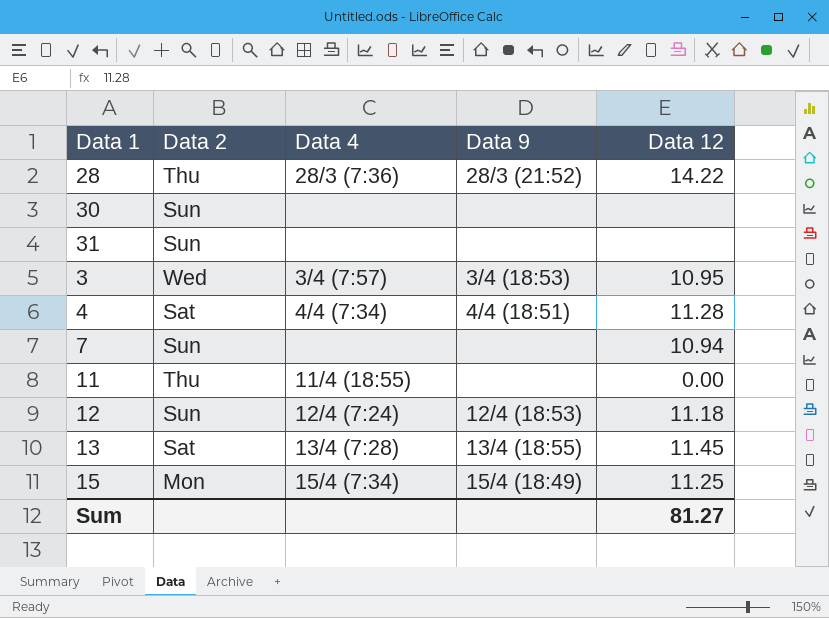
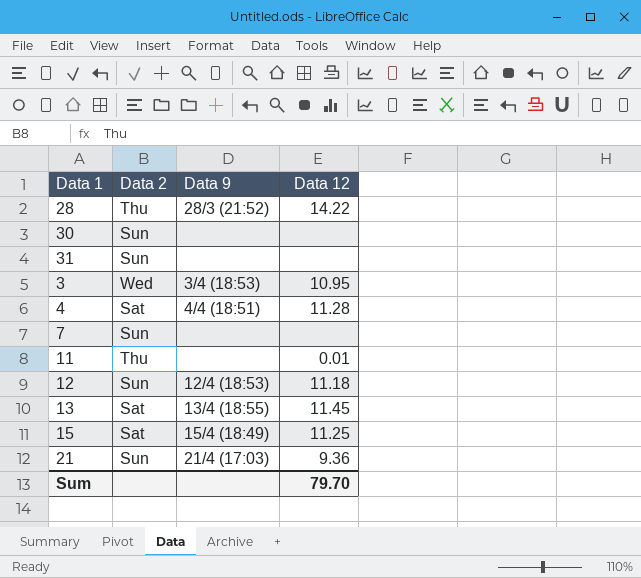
column Data 4 | position: 3 -> none
7 | Data 12: 10.94 -> none
11 | Data 12: 0.00 -> 0.01
15 | Data 2: Mon -> Sat
row 21: none -> Sun | 21/4 (17:03) | 9.36
Sum | Data 12: 81.27 -> 79.70

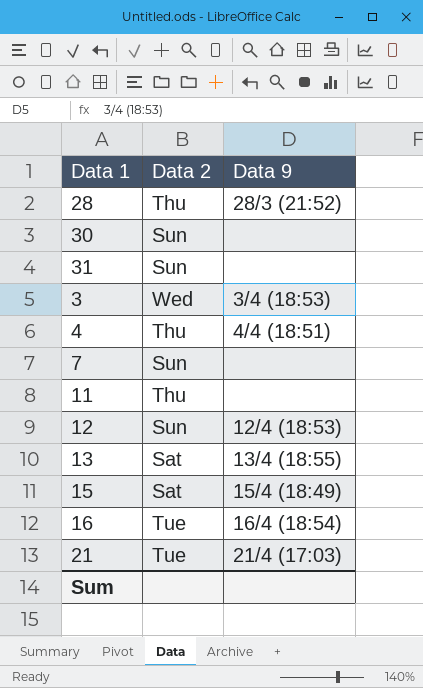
column Data 12 | position: 4 -> none
4 | Data 2: Sat -> Thu
row 16: none -> Tue | 16/4 (18:54)
21 | Data 2: Sun -> Tue

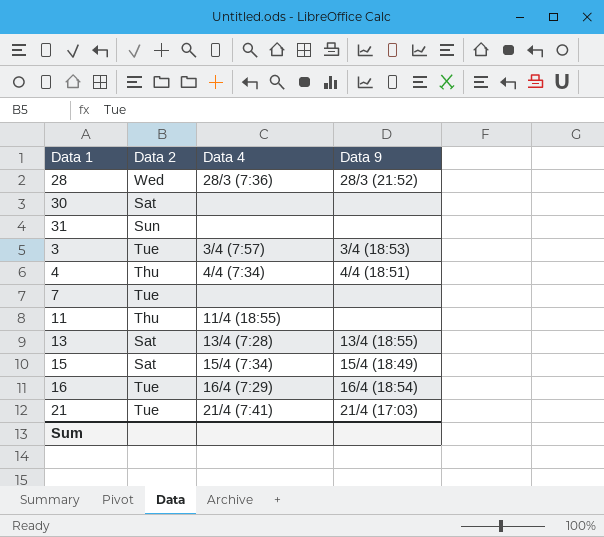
column Data 4 | position: none -> 3
row 12: Sun | 12/4 (18:53) -> none
28 | Data 2: Thu -> Wed
30 | Data 2: Sun -> Sat
3 | Data 2: Wed -> Tue
7 | Data 2: Sun -> Tue

